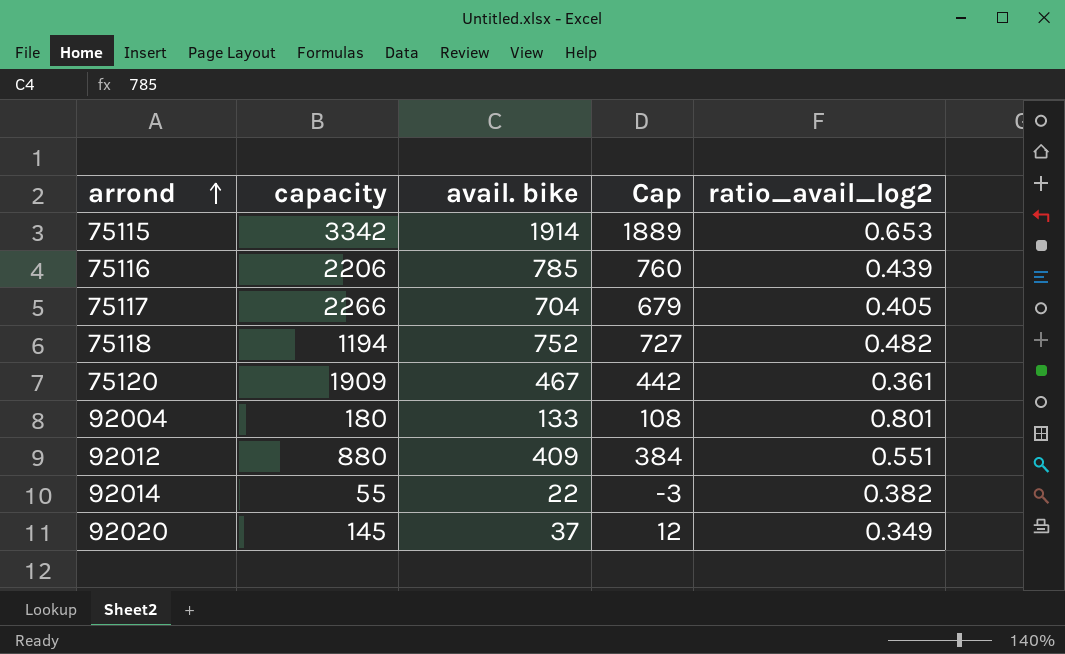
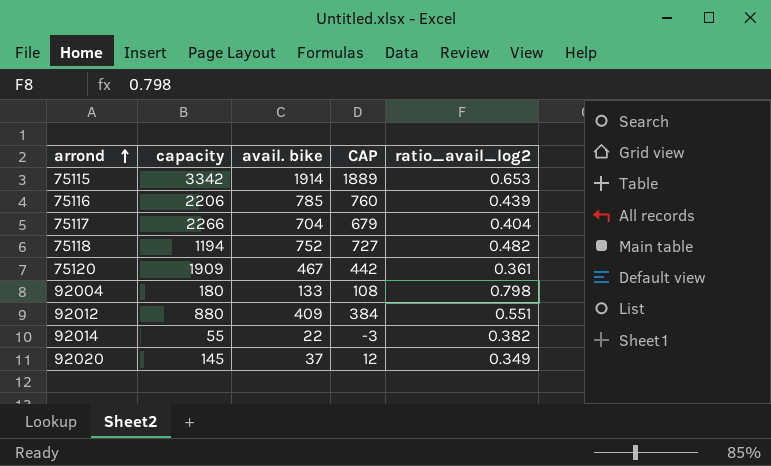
column name: Cap -> CAP
75117 | ratio_avail_log2: 0.405 -> 0.404
92004 | ratio_avail_log2: 0.801 -> 0.798

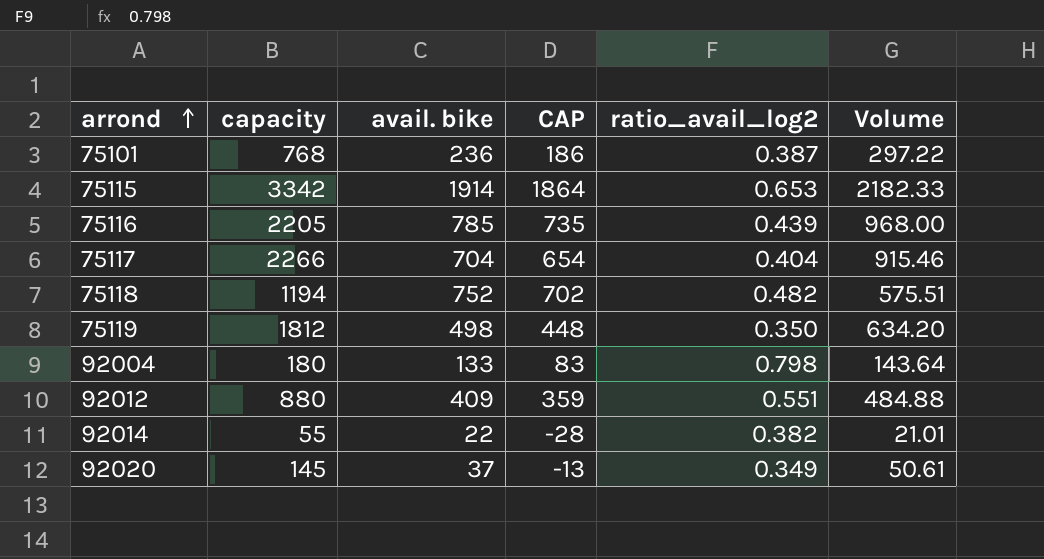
column CAP | formula: [avail. bike] - 25 -> [avail. bike] - 50
column Volume | formula: none -> [capacity] * [ratio_avail_log2]
row 75120: 1909 | 467 | 442 | 0.361 -> none
row 75101: none -> 768 | 236 | 186 | 0.387 | 297.22
75116 | capacity: 2206 -> 2205
row 75119: none -> 1812 | 498 | 448 | 0.350 | 634.20

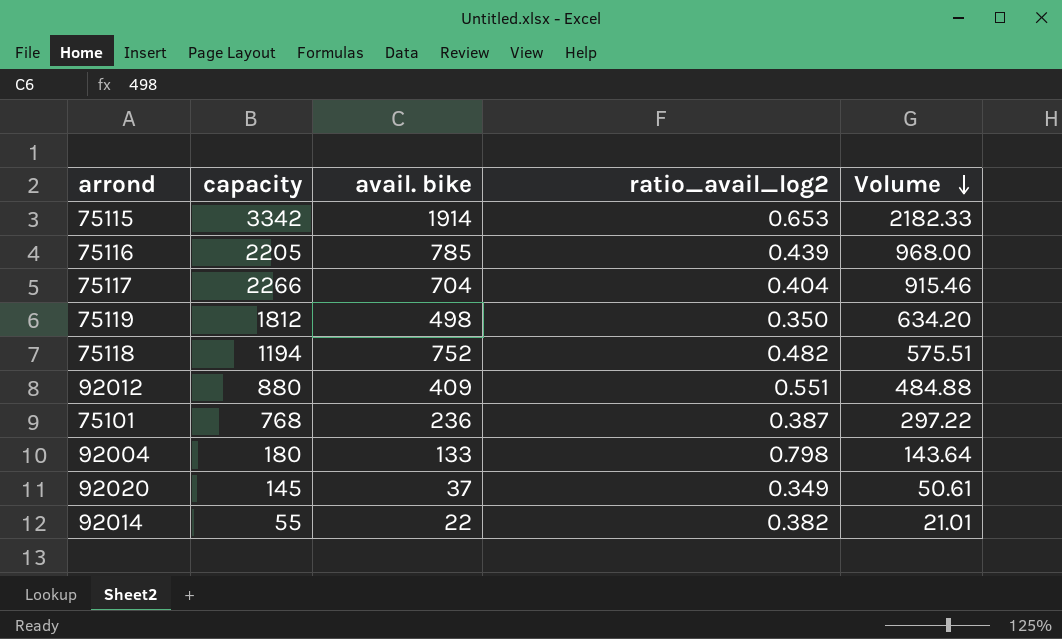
row order: arrond ascending -> Volume descending
column CAP | formula: [avail. bike] - 50 -> none

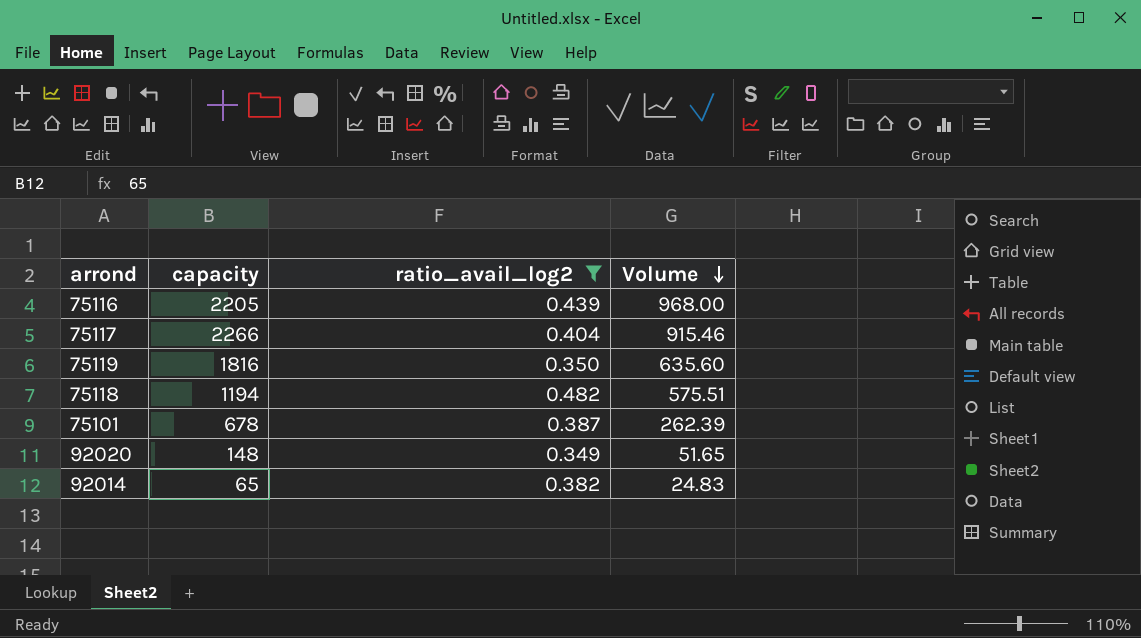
filter: none -> ratio_avail_log2 <= 0.482
column avail. bike | position: 3 -> none
75119 | capacity: 1812 -> 1816
75119 | Volume: 634.20 -> 635.60
75101 | capacity: 768 -> 678
75101 | Volume: 297.22 -> 262.39
92020 | capacity: 145 -> 148
92020 | Volume: 50.61 -> 51.65
92014 | capacity: 55 -> 65
92014 | Volume: 21.01 -> 24.83

